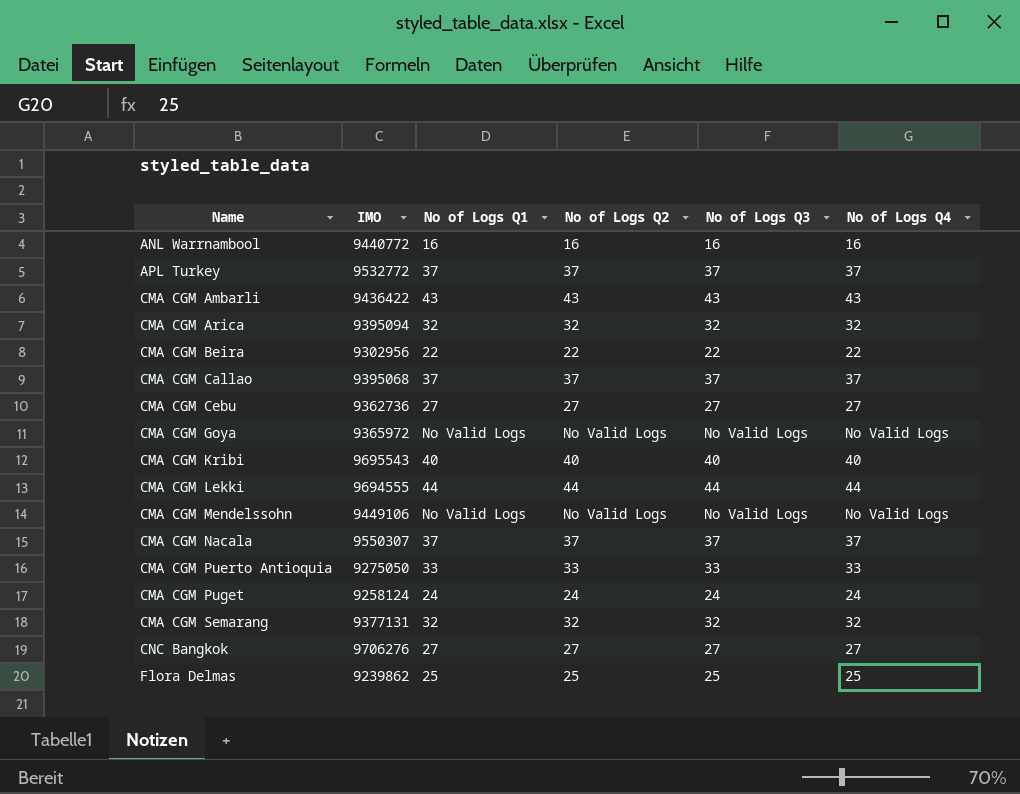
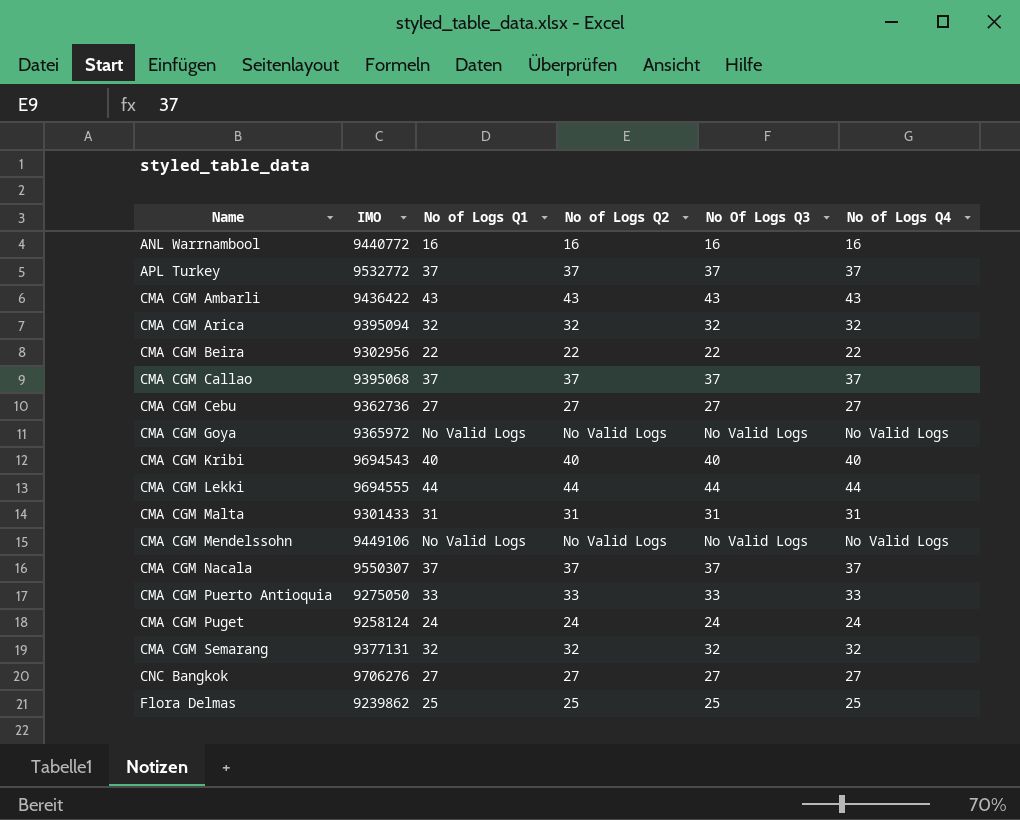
column name: No of Logs Q3 -> No Of Logs Q3
CMA CGM Kribi | IMO: 9695543 -> 9694543
row CMA CGM Malta: none -> 9301433 | 31 | 31 | 31 | 31

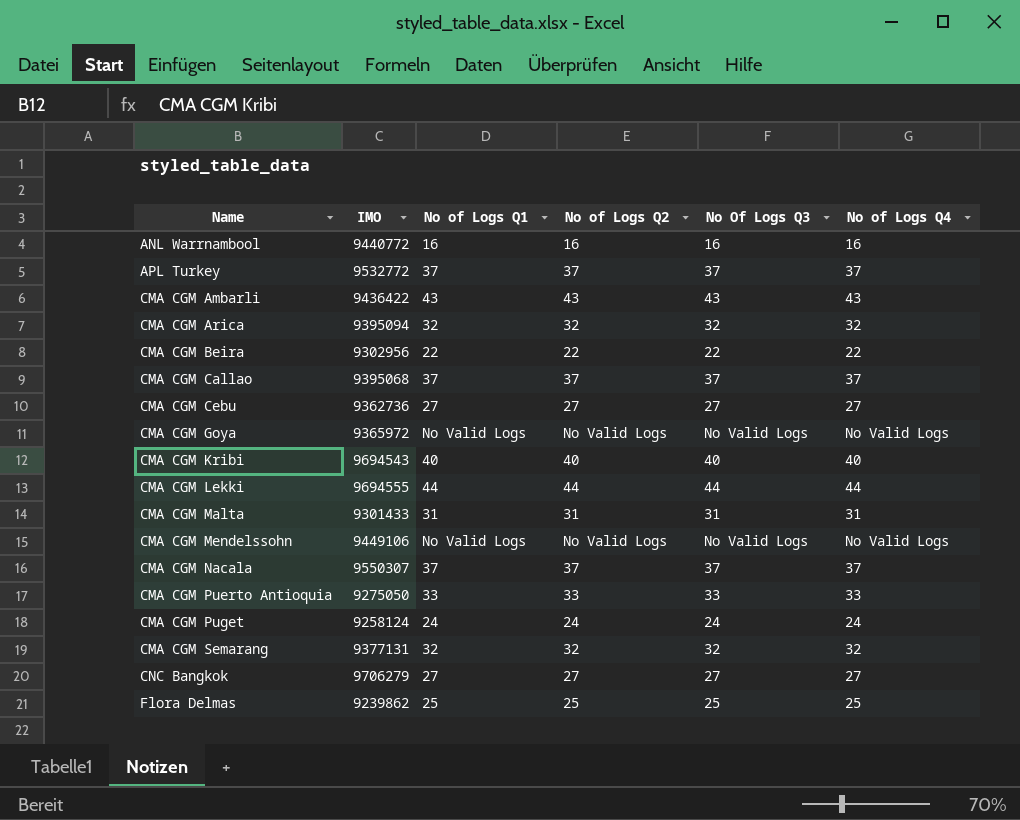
CNC Bangkok | IMO: 9706276 -> 9706279

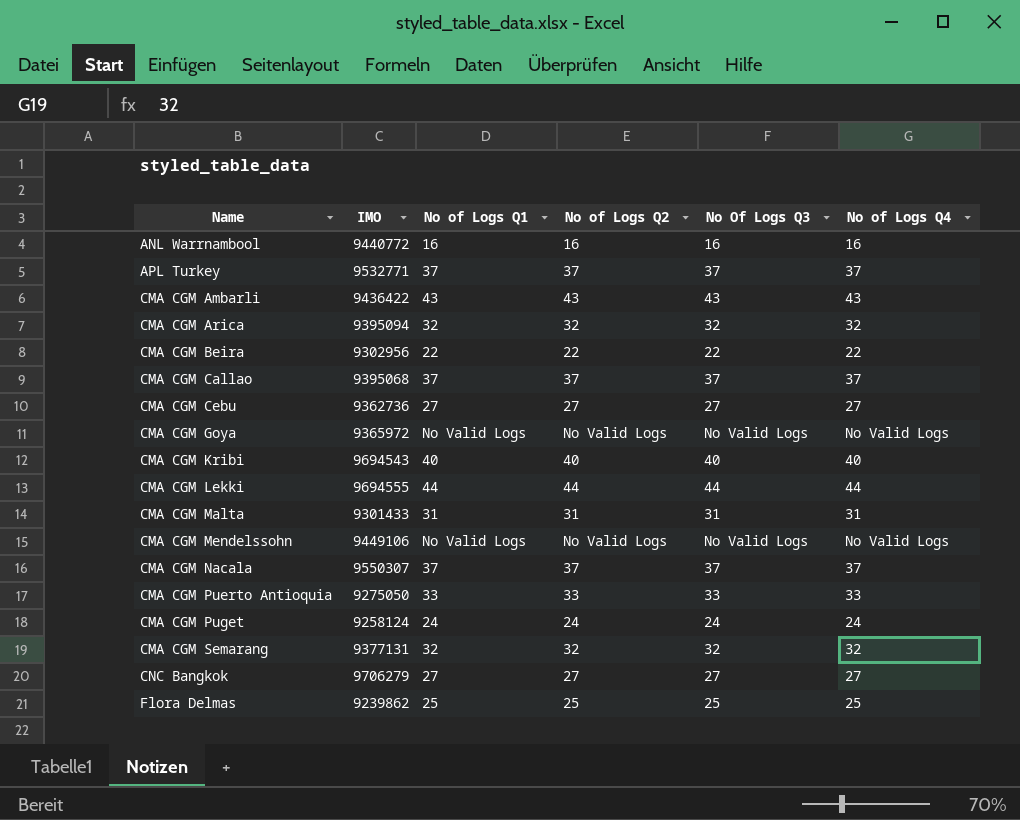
APL Turkey | IMO: 9532772 -> 9532771

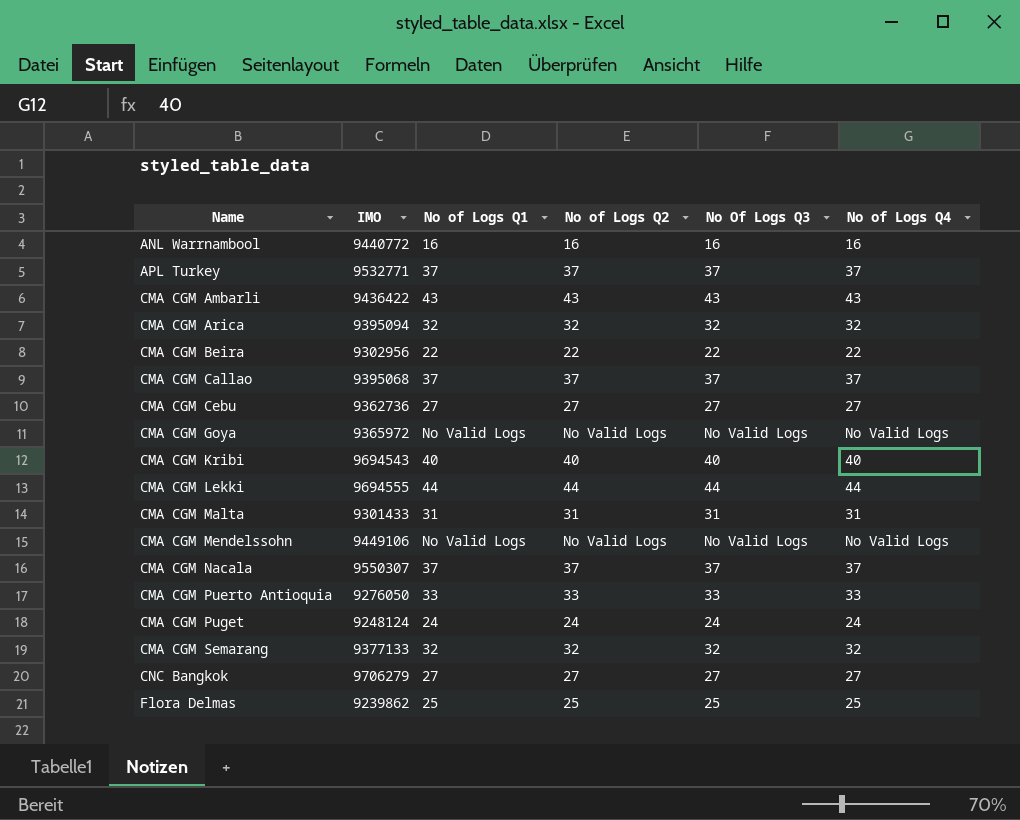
CMA CGM Puerto Antioquia | IMO: 9275050 -> 9276050
CMA CGM Puget | IMO: 9258124 -> 9248124
CMA CGM Semarang | IMO: 9377131 -> 9377133

